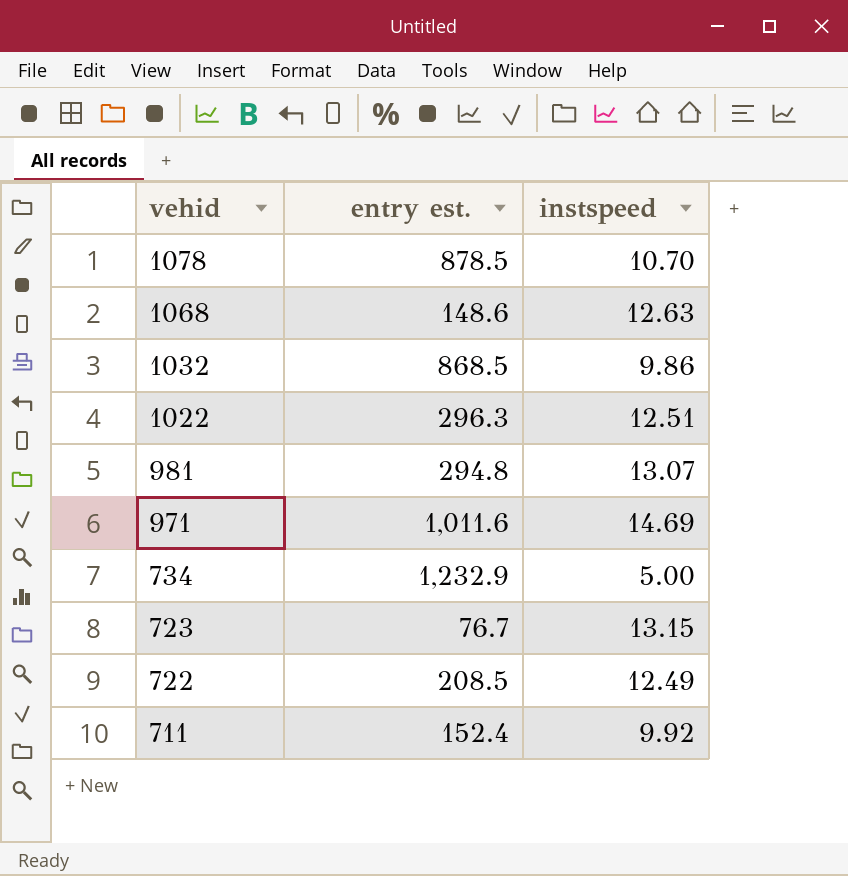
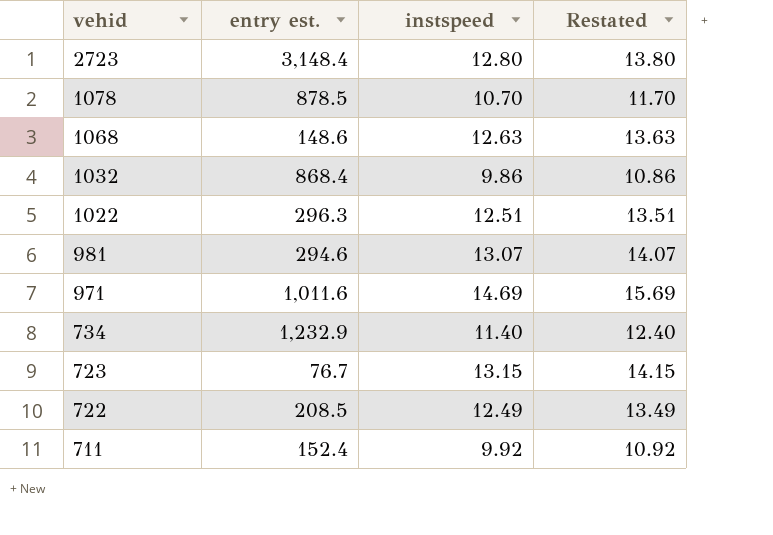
column Restated | formula: none -> [instspeed] + 1
row 2723: none -> 3,148.4 | 12.80 | 13.80
1032 | entry est.: 868.5 -> 868.4
981 | entry est.: 294.8 -> 294.6
734 | instspeed: 5.00 -> 11.40

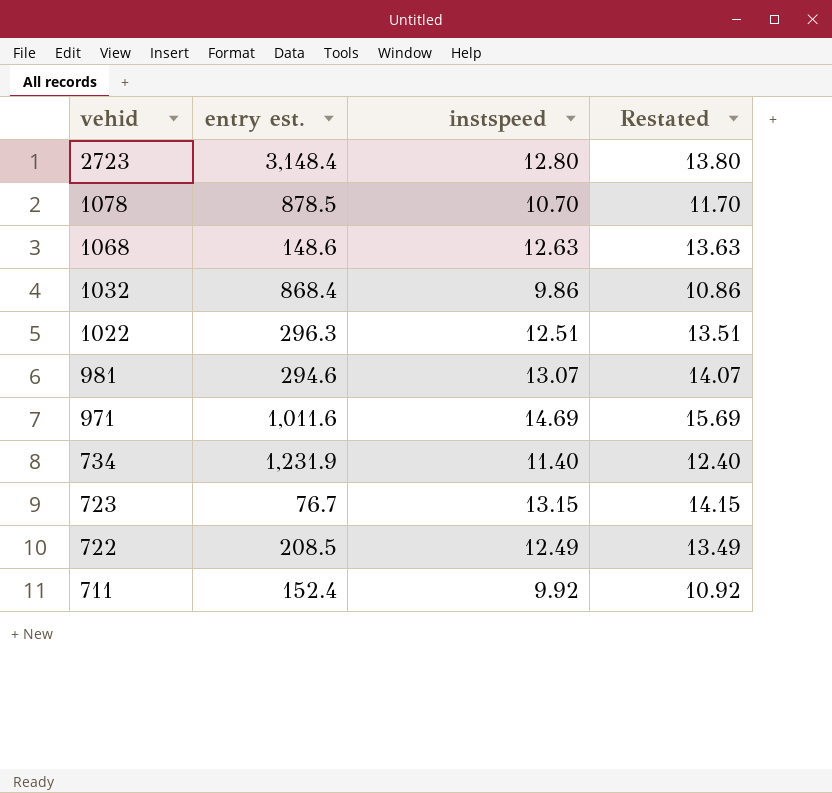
734 | entry est.: 1,232.9 -> 1,231.9

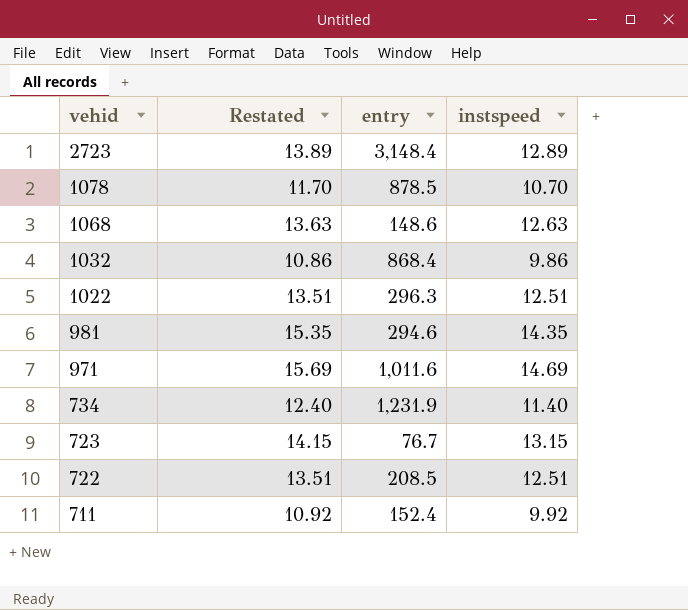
column Restated | position: 4 -> 2
column name: entry est. -> entry
2723 | Restated: 13.80 -> 13.89
2723 | instspeed: 12.80 -> 12.89
981 | Restated: 14.07 -> 15.35
981 | instspeed: 13.07 -> 14.35
722 | Restated: 13.49 -> 13.51
722 | instspeed: 12.49 -> 12.51

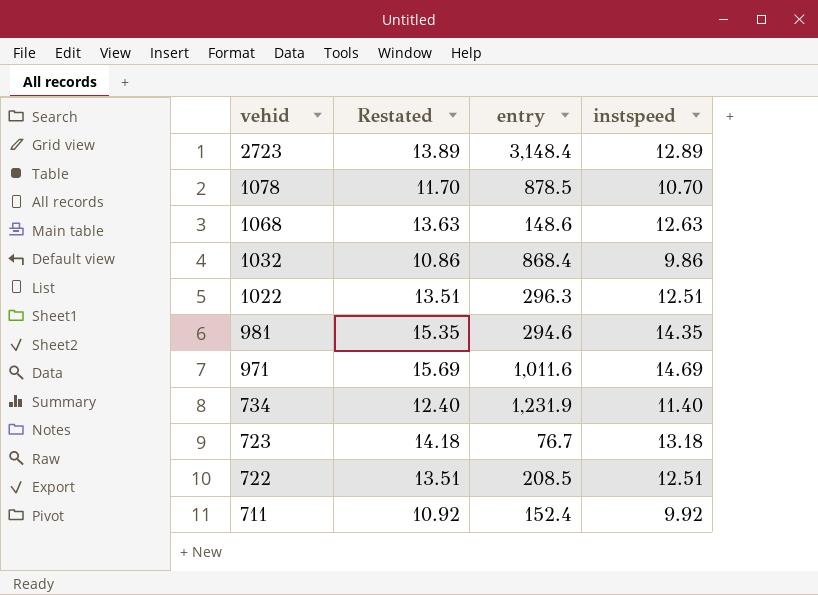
723 | Restated: 14.15 -> 14.18
723 | instspeed: 13.15 -> 13.18

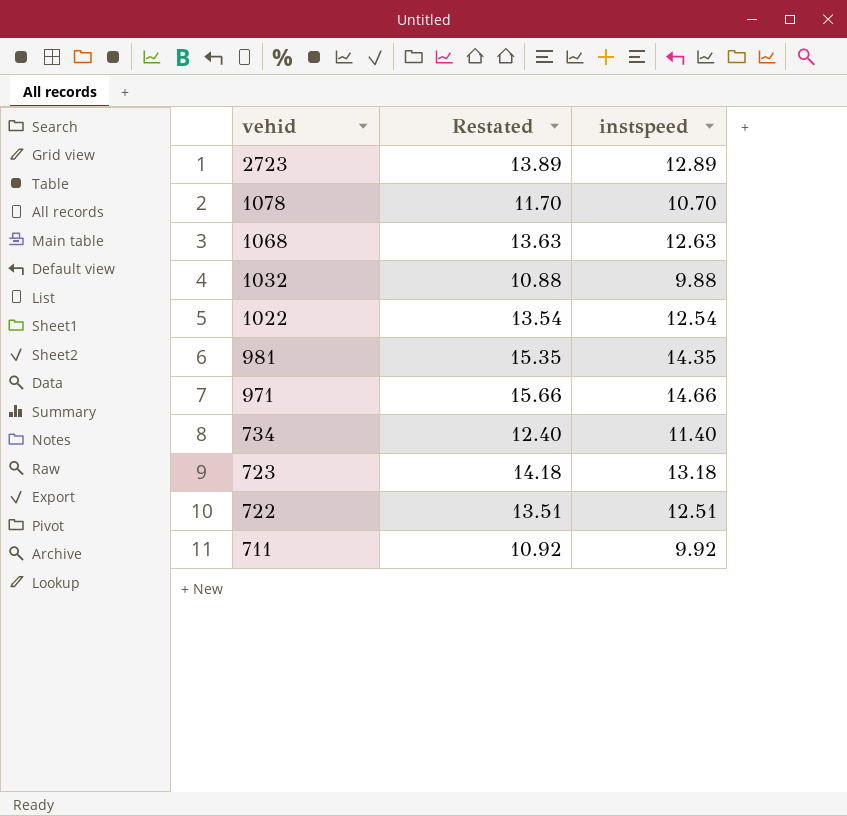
column entry | position: 3 -> none
1032 | Restated: 10.86 -> 10.88
1032 | instspeed: 9.86 -> 9.88
1022 | Restated: 13.51 -> 13.54
1022 | instspeed: 12.51 -> 12.54
971 | Restated: 15.69 -> 15.66
971 | instspeed: 14.69 -> 14.66

